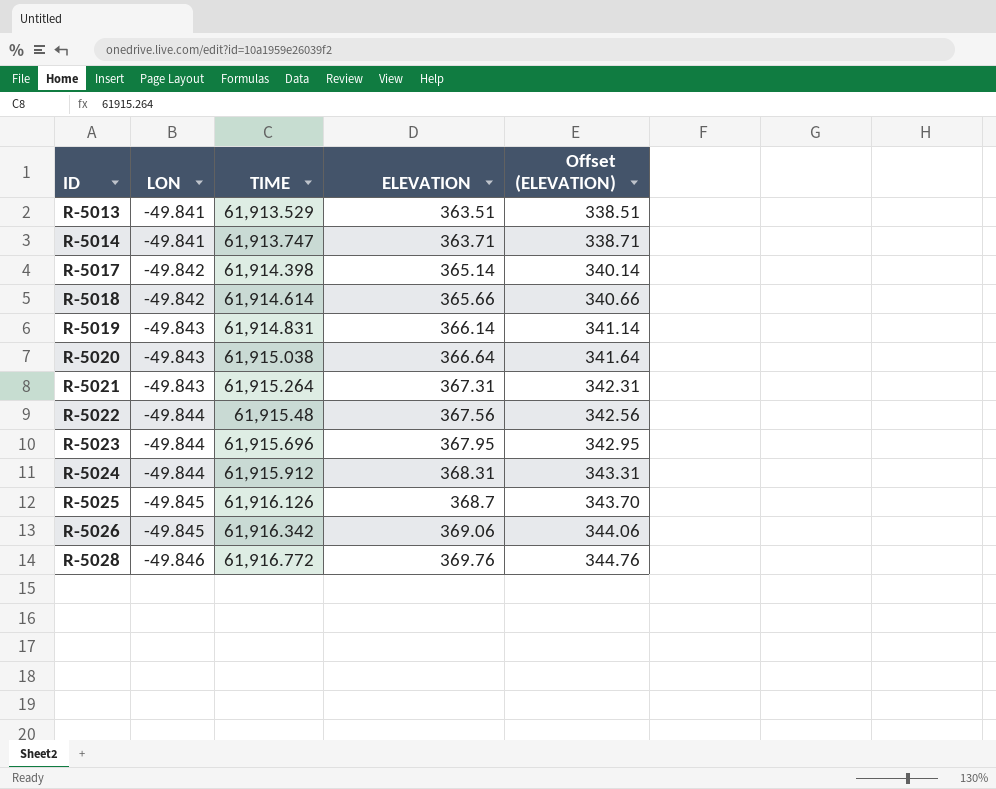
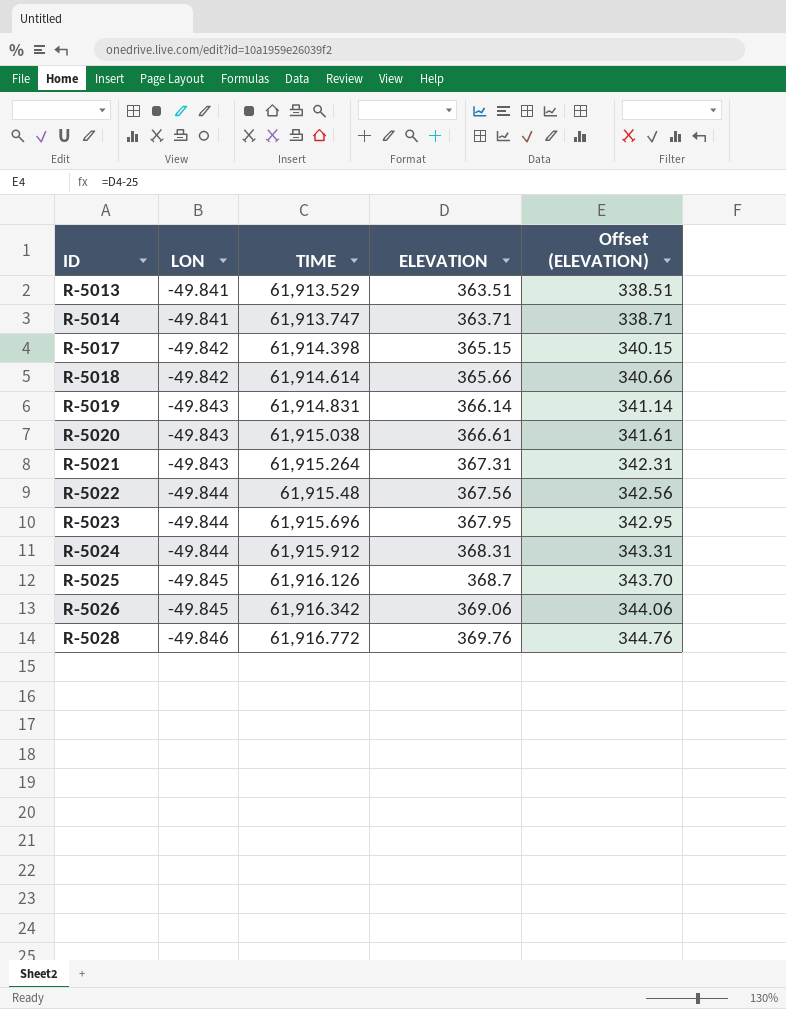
R-5017 | ELEVATION: 365.14 -> 365.15
R-5017 | Offset (ELEVATION): 340.14 -> 340.15
R-5020 | ELEVATION: 366.64 -> 366.61
R-5020 | Offset (ELEVATION): 341.64 -> 341.61

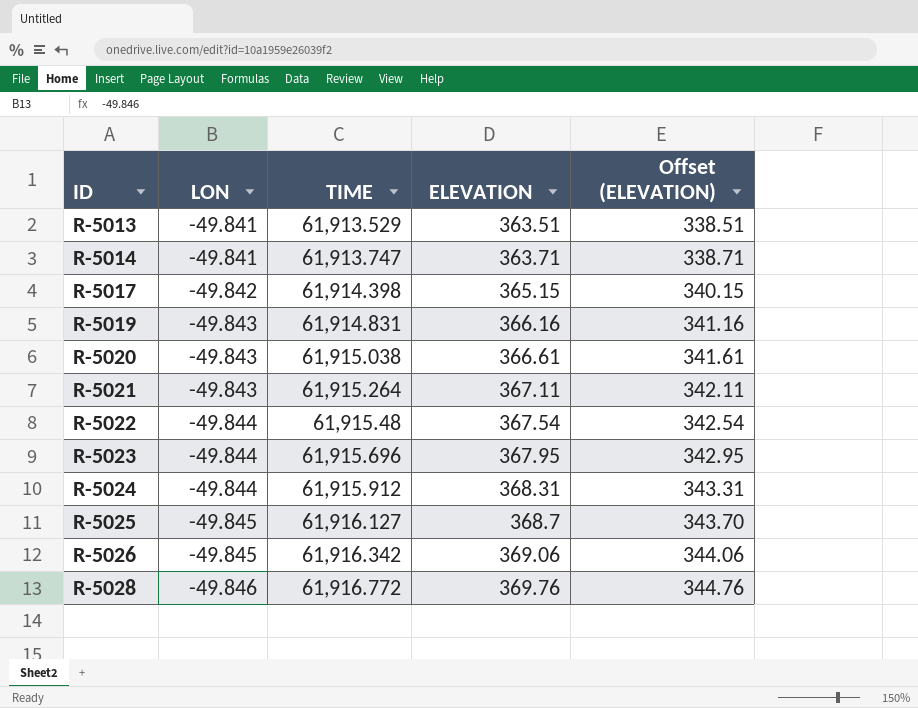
row R-5018: -49.842 | 61,914.614 | 365.66 | 340.66 -> none
R-5019 | ELEVATION: 366.14 -> 366.16
R-5019 | Offset (ELEVATION): 341.14 -> 341.16
R-5021 | ELEVATION: 367.31 -> 367.11
R-5021 | Offset (ELEVATION): 342.31 -> 342.11
R-5022 | ELEVATION: 367.56 -> 367.54
R-5022 | Offset (ELEVATION): 342.56 -> 342.54
R-5025 | TIME: 61,916.126 -> 61,916.127

